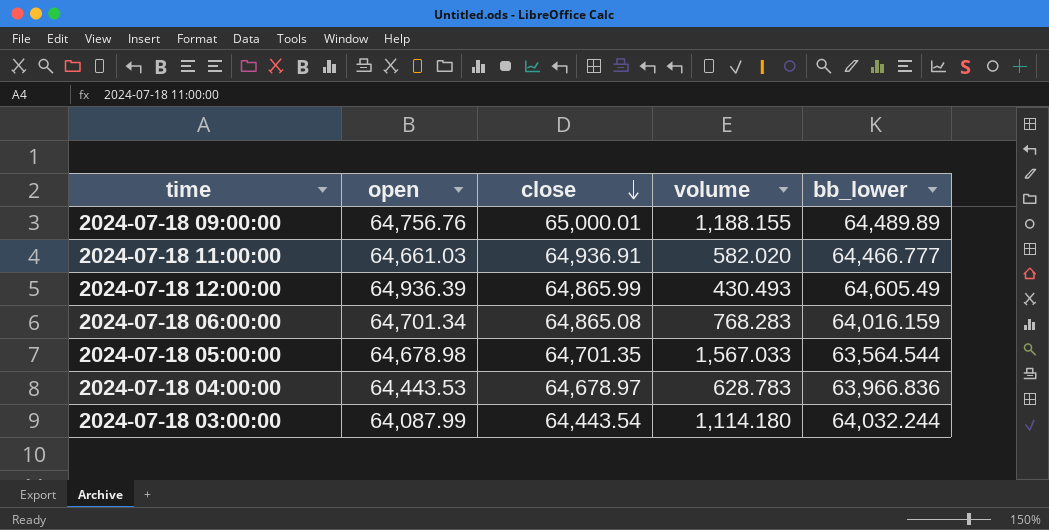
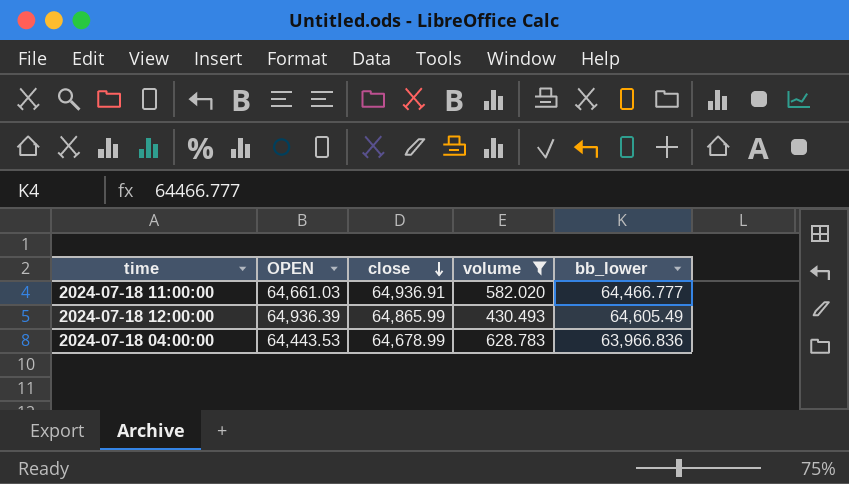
filter: none -> volume <= 628.783
column name: open -> OPEN
2024-07-18 04:00:00 | close: 64,678.97 -> 64,678.99

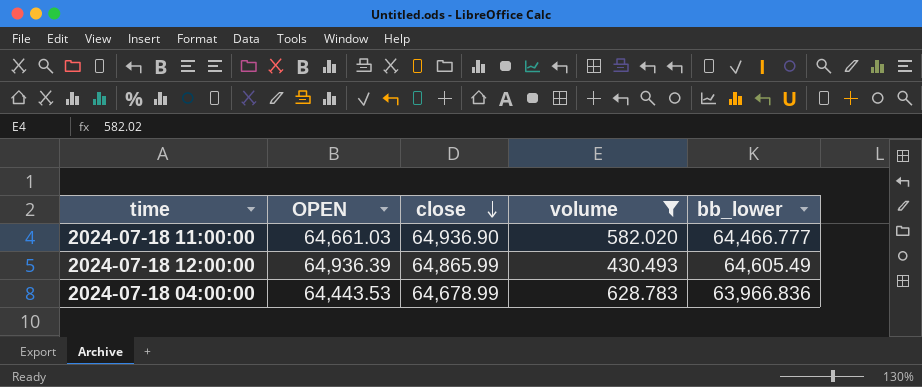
2024-07-18 11:00:00 | close: 64,936.91 -> 64,936.90

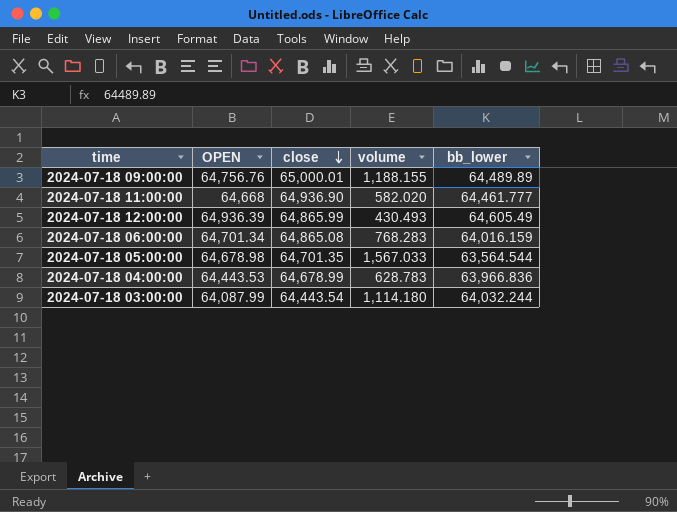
filter: volume <= 628.783 -> none
2024-07-18 11:00:00 | OPEN: 64,661.03 -> 64,668
2024-07-18 11:00:00 | bb_lower: 64,466.777 -> 64,461.777

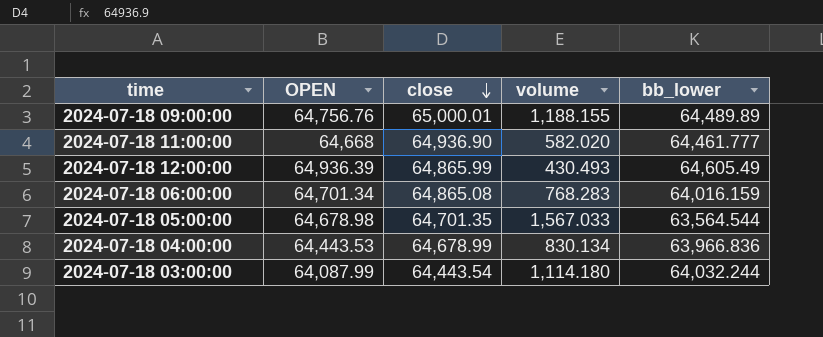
2024-07-18 04:00:00 | volume: 628.783 -> 830.134

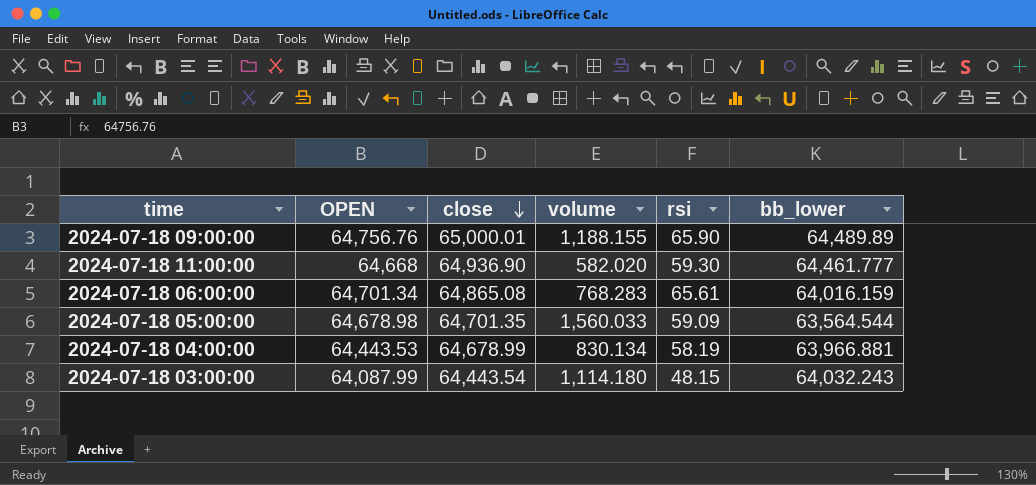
column rsi | position: none -> 5
row 2024-07-18 12:00:00: 64,936.39 | 64,865.99 | 430.493 | 64,605.49 -> none
2024-07-18 05:00:00 | volume: 1,567.033 -> 1,560.033
2024-07-18 04:00:00 | bb_lower: 63,966.836 -> 63,966.881
2024-07-18 03:00:00 | bb_lower: 64,032.244 -> 64,032.243

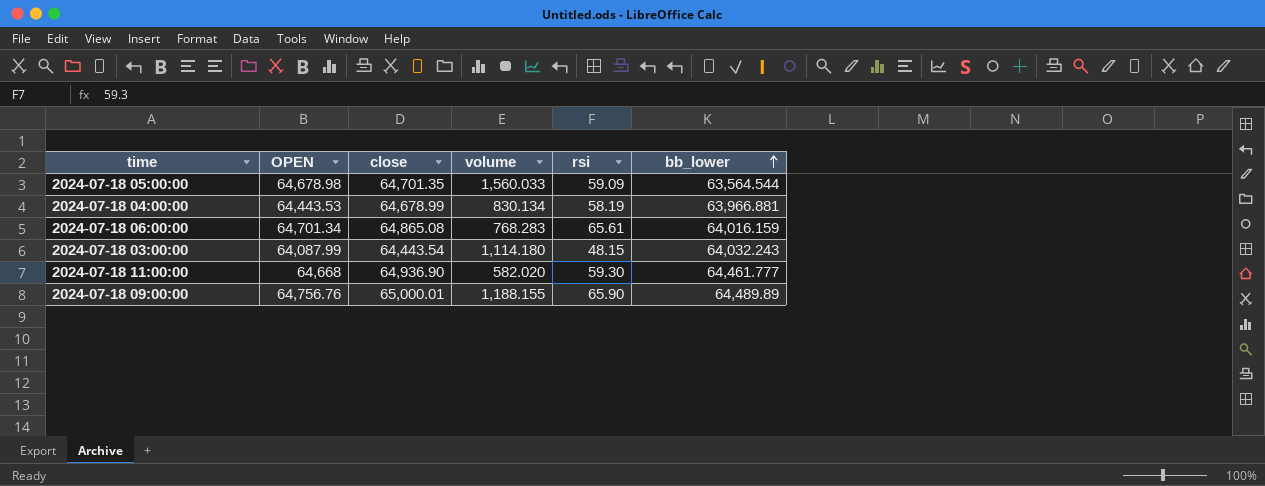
row order: close descending -> bb_lower ascending

